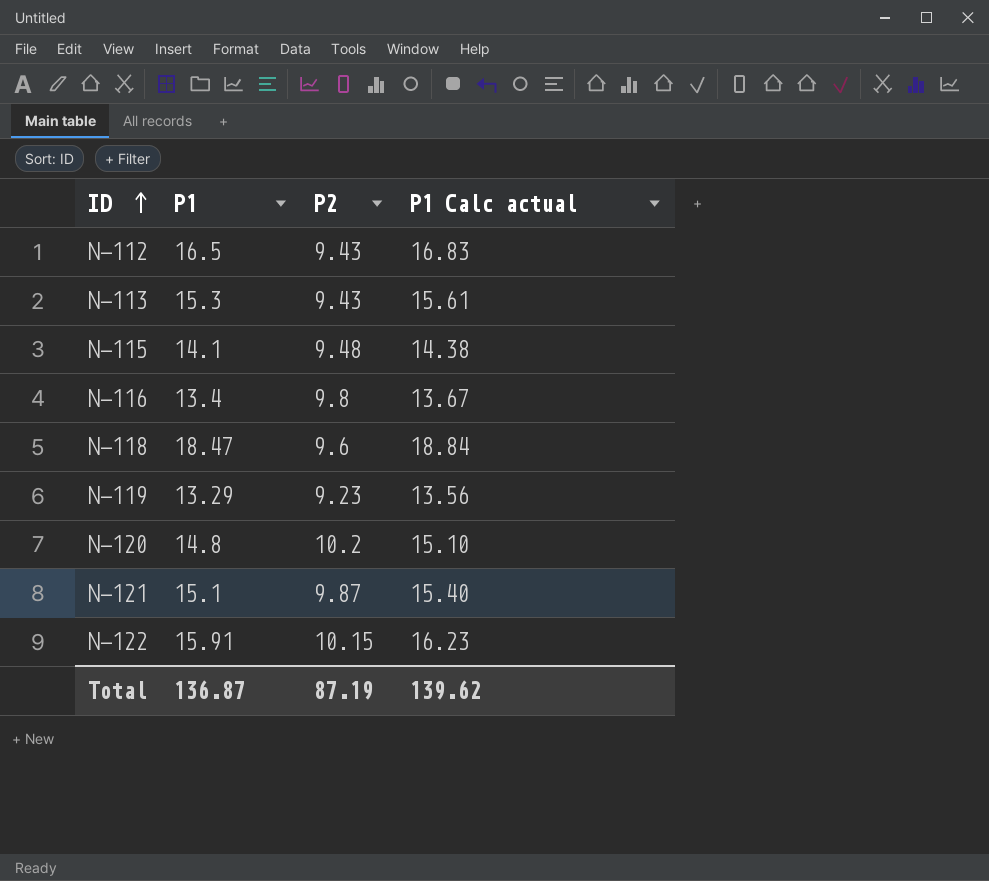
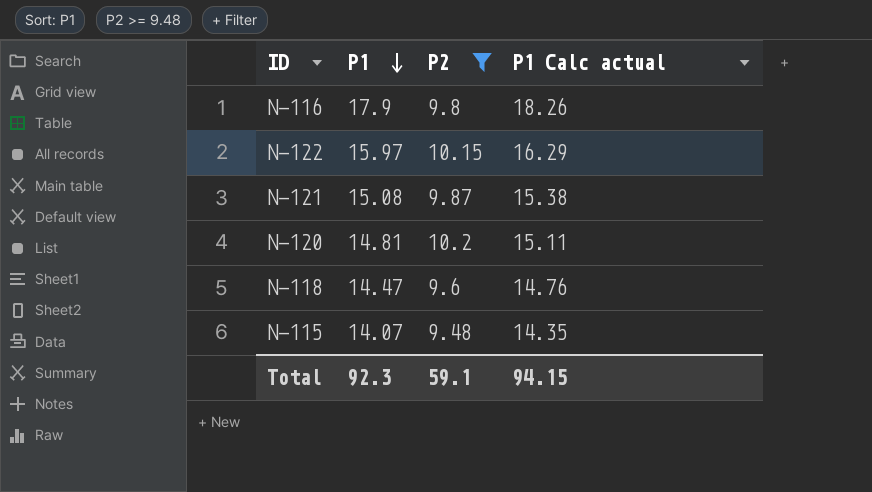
filter: none -> P2 >= 9.48
row order: ID ascending -> P1 descending
N-116 | P1: 13.4 -> 17.9
N-116 | P1 Calc actual: 13.67 -> 18.26
N-122 | P1: 15.91 -> 15.97
N-122 | P1 Calc actual: 16.23 -> 16.29
N-121 | P1: 15.1 -> 15.08
N-121 | P1 Calc actual: 15.40 -> 15.38
N-120 | P1: 14.8 -> 14.81
N-120 | P1 Calc actual: 15.10 -> 15.11
N-118 | P1: 18.47 -> 14.47
N-118 | P1 Calc actual: 18.84 -> 14.76
N-115 | P1: 14.1 -> 14.07
N-115 | P1 Calc actual: 14.38 -> 14.35
Total | P1: 136.87 -> 92.3
Total | P2: 87.19 -> 59.1
Total | P1 Calc actual: 139.62 -> 94.15

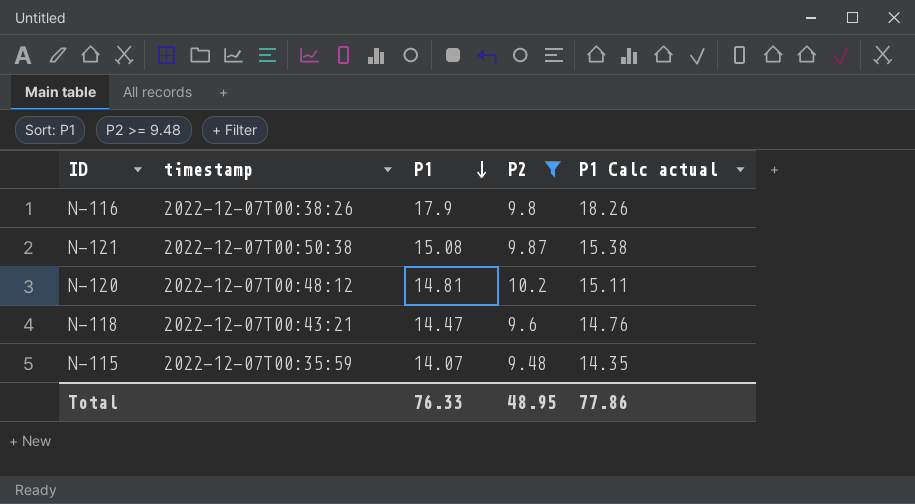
column timestamp | position: none -> 2
row N-122: 15.97 | 10.15 | 16.29 -> none
Total | P1: 92.3 -> 76.33
Total | P2: 59.1 -> 48.95
Total | P1 Calc actual: 94.15 -> 77.86

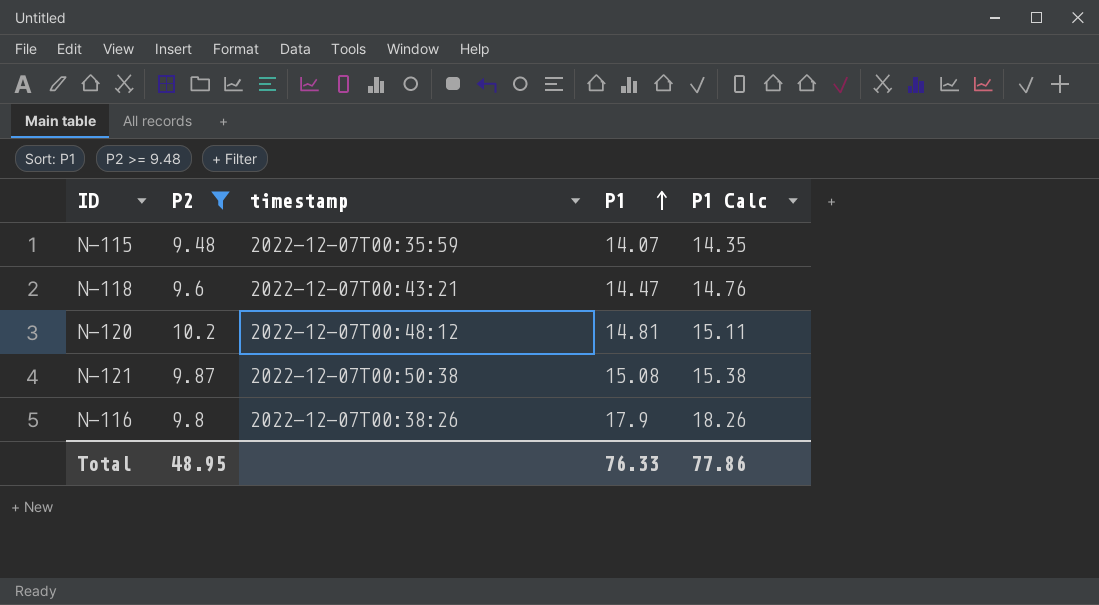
row order: P1 descending -> P1 ascending
column P2 | position: 4 -> 2
column name: P1 Calc actual -> P1 Calc

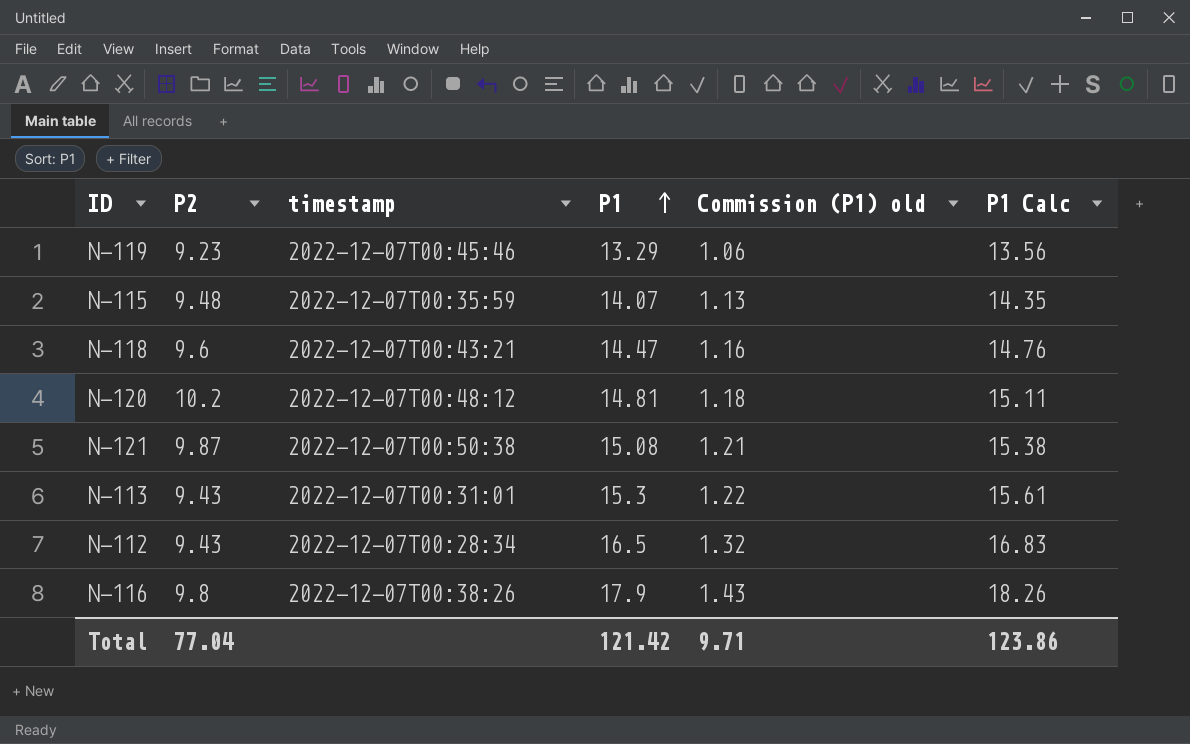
filter: P2 >= 9.48 -> none
column Commission (P1) old | formula: none -> [P1] * 0.08
Total | P2: 48.95 -> 77.04
Total | P1: 76.33 -> 121.42
Total | P1 Calc: 77.86 -> 123.86

